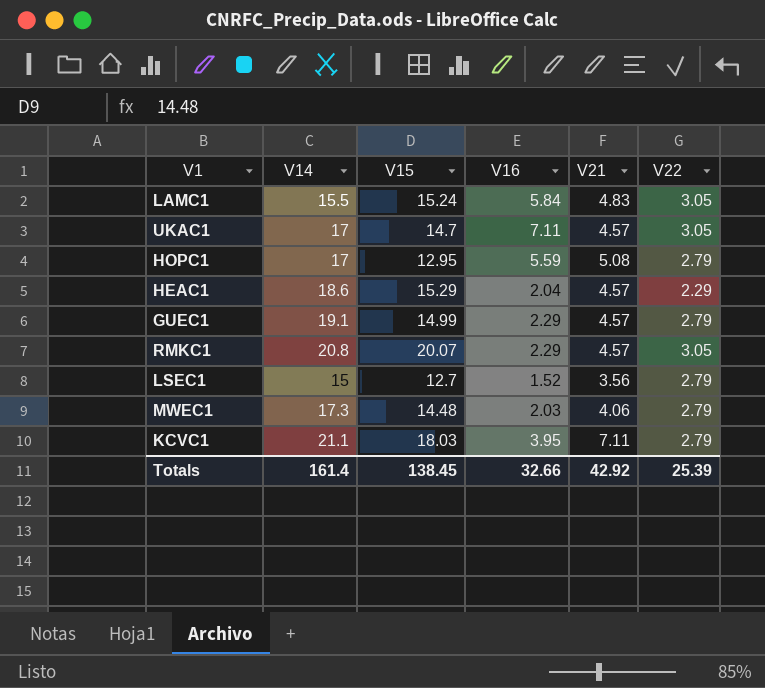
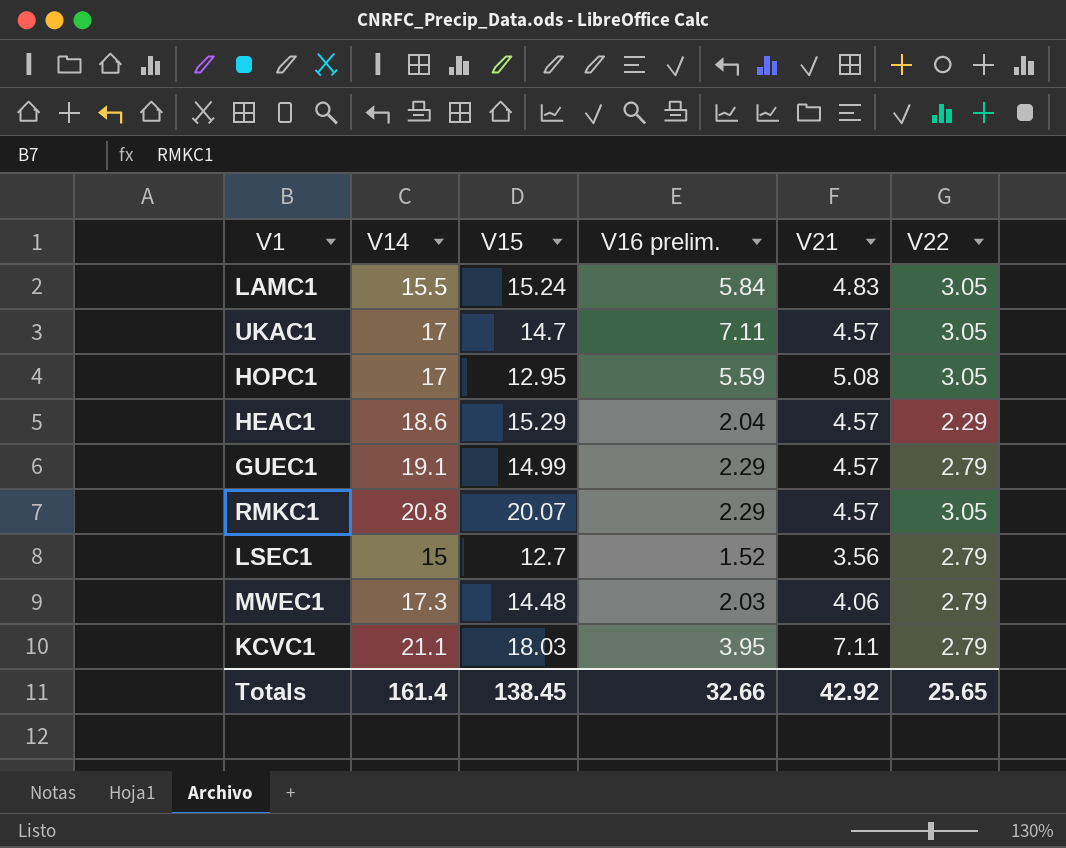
column name: V16 -> V16 prelim.
HOPC1 | V22: 2.79 -> 3.05
Totals | V22: 25.39 -> 25.65

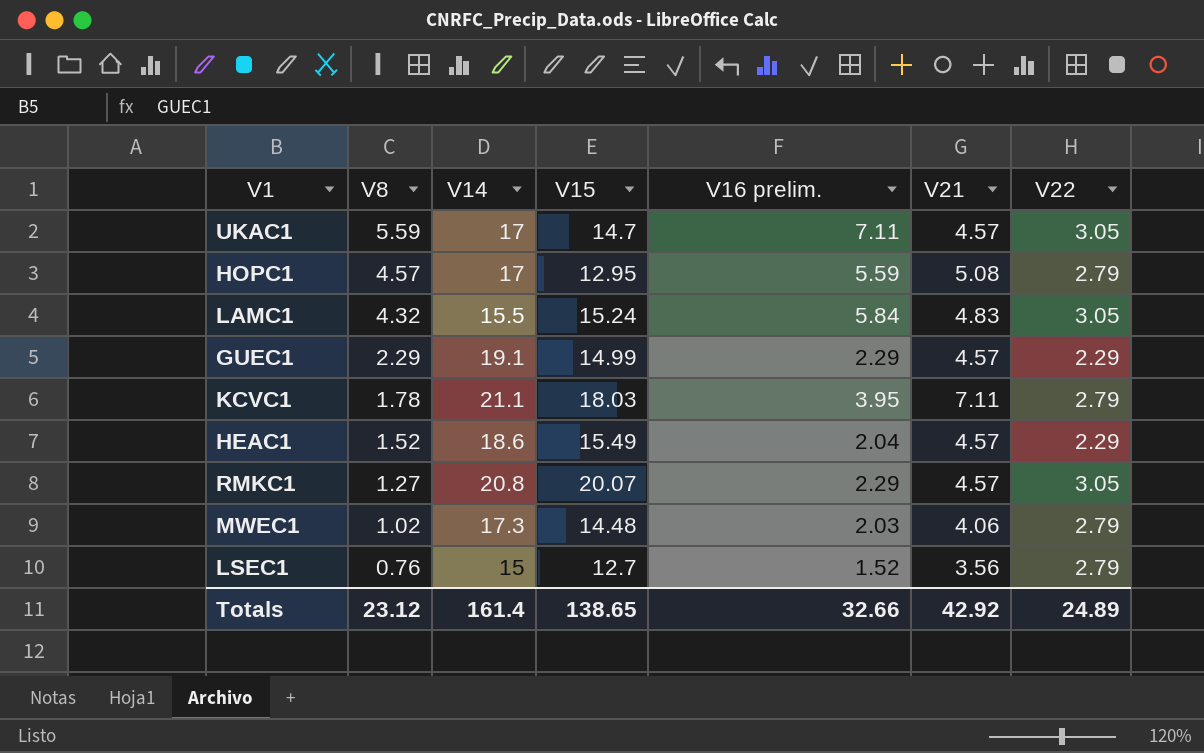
row order: none -> V8 descending
column V8 | position: none -> 2
HOPC1 | V22: 3.05 -> 2.79
GUEC1 | V22: 2.79 -> 2.29
HEAC1 | V15: 15.29 -> 15.49
Totals | V15: 138.45 -> 138.65
Totals | V22: 25.65 -> 24.89

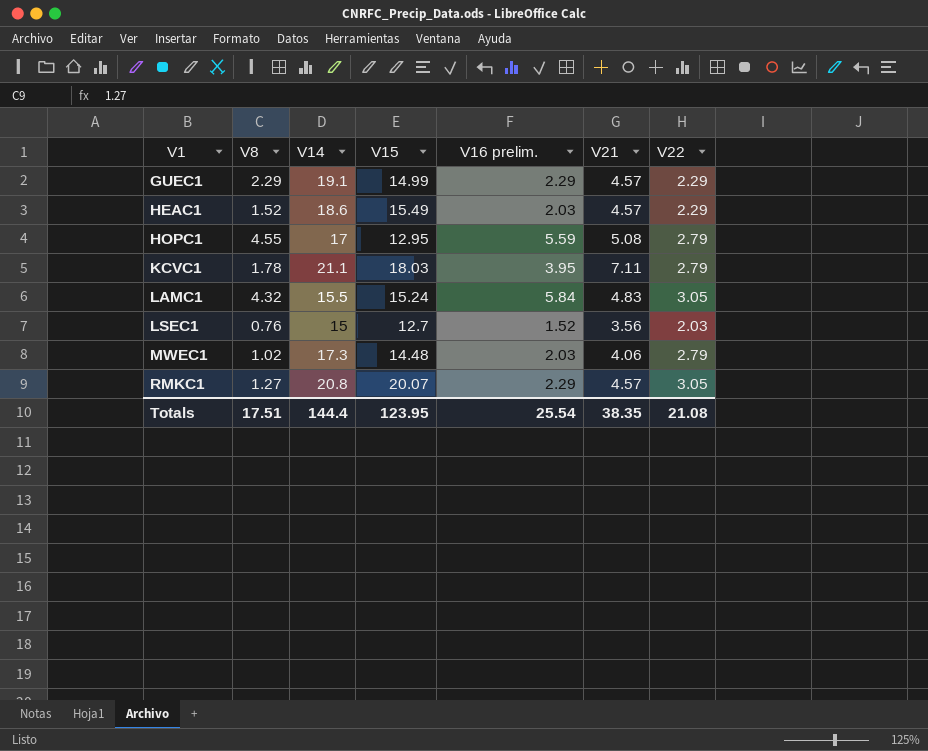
row order: V8 descending -> V1 ascending
row UKAC1: 5.59 | 17 | 14.7 | 7.11 | 4.57 | 3.05 -> none
HEAC1 | V16 prelim.: 2.04 -> 2.03
HOPC1 | V8: 4.57 -> 4.55
LSEC1 | V22: 2.79 -> 2.03
Totals | V8: 23.12 -> 17.51
Totals | V14: 161.4 -> 144.4
Totals | V15: 138.65 -> 123.95
Totals | V16 prelim.: 32.66 -> 25.54
Totals | V21: 42.92 -> 38.35
Totals | V22: 24.89 -> 21.08

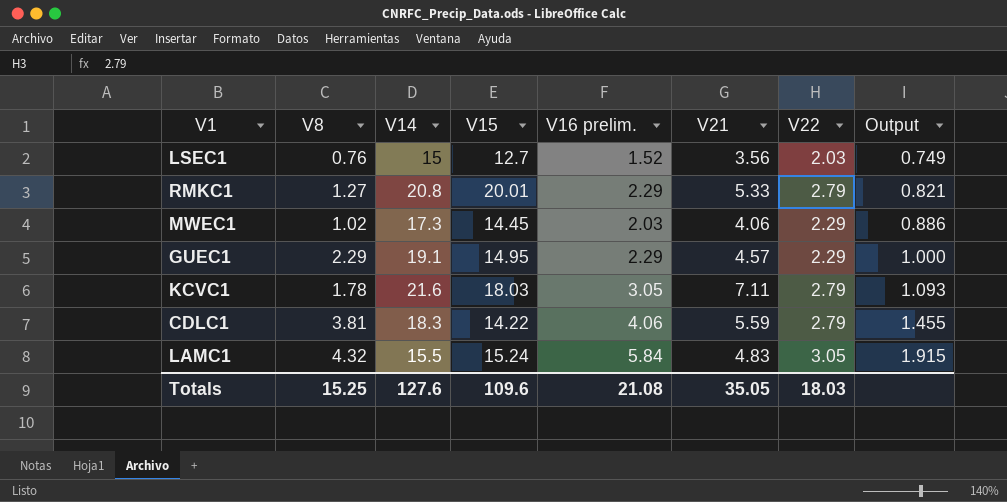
row order: V1 ascending -> Output ascending
column Output | formula: none -> [V16 prelim.] / [V22]
row HEAC1: 1.52 | 18.6 | 15.49 | 2.03 | 4.57 | 2.29 -> none
row HOPC1: 4.55 | 17 | 12.95 | 5.59 | 5.08 | 2.79 -> none
RMKC1 | V15: 20.07 -> 20.01
RMKC1 | V21: 4.57 -> 5.33
RMKC1 | V22: 3.05 -> 2.79
MWEC1 | V15: 14.48 -> 14.45
MWEC1 | V22: 2.79 -> 2.29
GUEC1 | V15: 14.99 -> 14.95
KCVC1 | V14: 21.1 -> 21.6
KCVC1 | V16 prelim.: 3.95 -> 3.05
row CDLC1: none -> 3.81 | 18.3 | 14.22 | 4.06 | 5.59 | 2.79 | 1.455
Totals | V8: 17.51 -> 15.25
Totals | V14: 144.4 -> 127.6
Totals | V15: 123.95 -> 109.6
Totals | V16 prelim.: 25.54 -> 21.08
Totals | V21: 38.35 -> 35.05
Totals | V22: 21.08 -> 18.03

